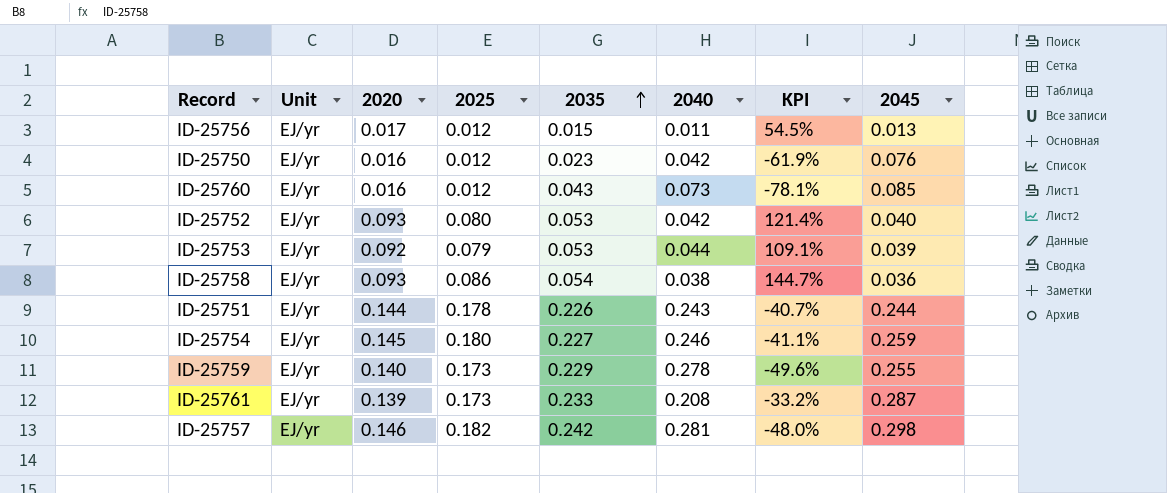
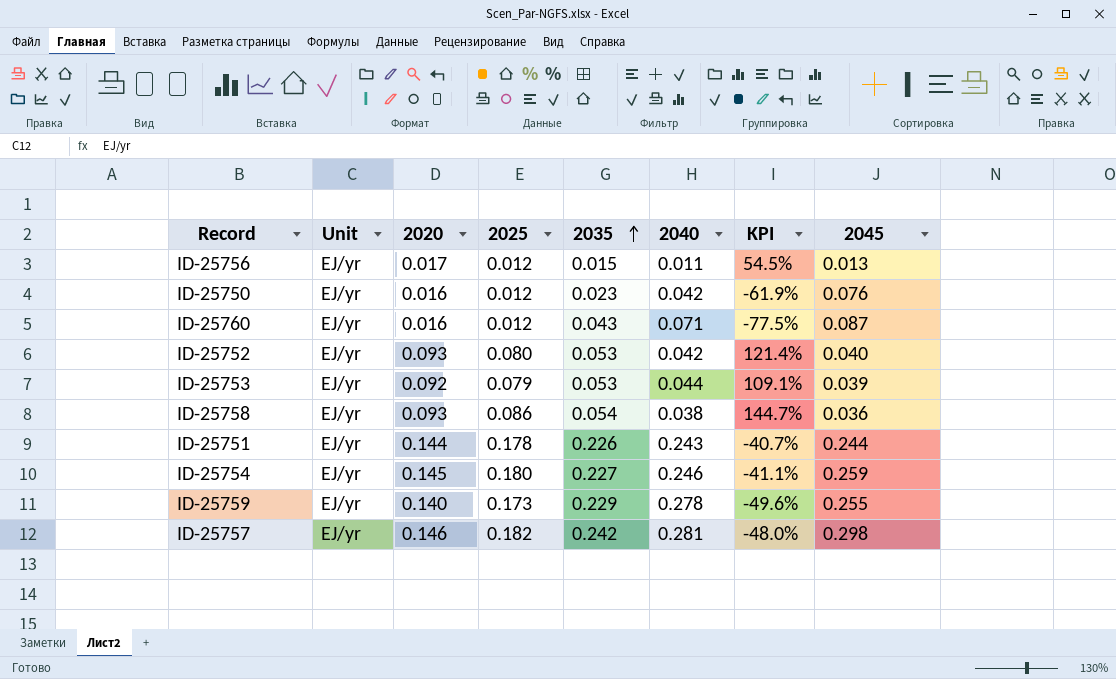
row ID-25761: EJ/yr | 0.139 | 0.173 | 0.233 | 0.208 | -33.2% | 0.287 -> none
ID-25760 | 2040: 0.073 -> 0.071
ID-25760 | KPI: -78.1% -> -77.5%
ID-25760 | 2045: 0.085 -> 0.087

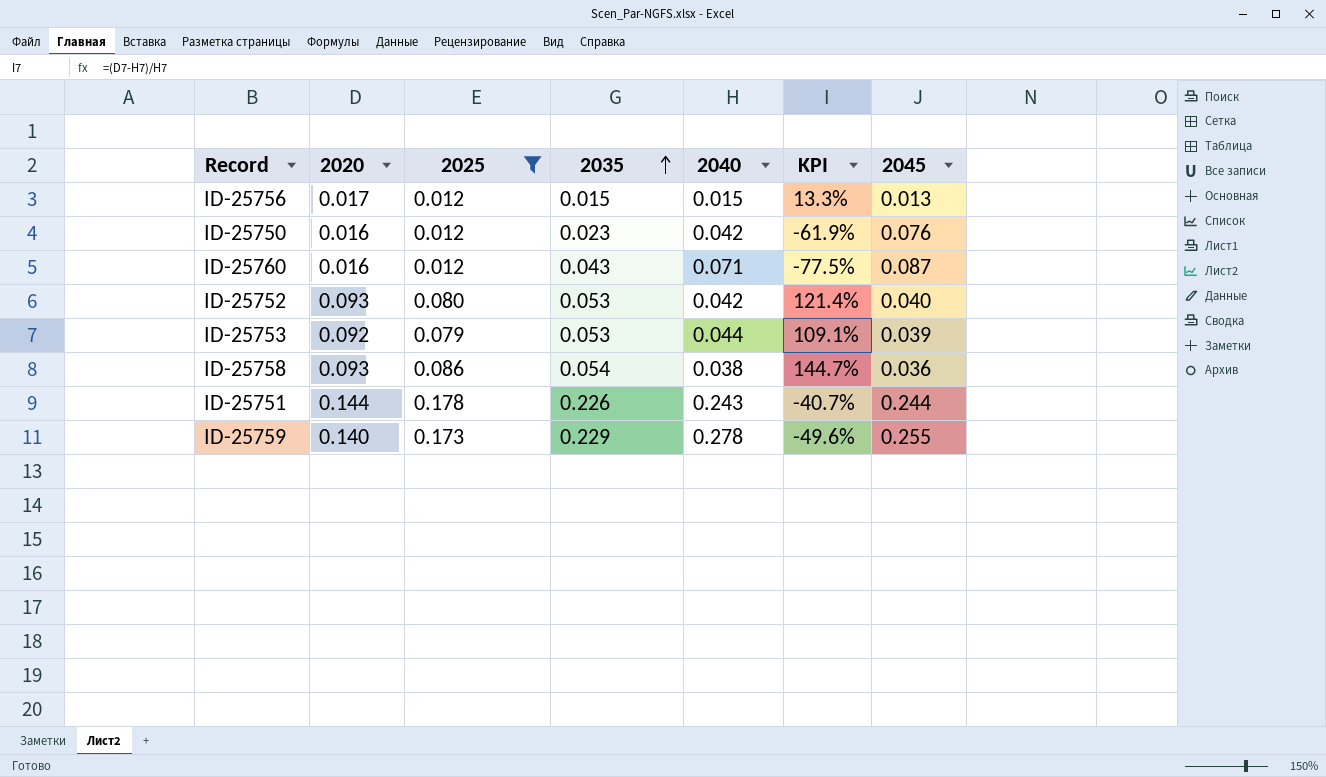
filter: none -> 2025 <= 0.178
column Unit | position: 2 -> none
ID-25756 | 2040: 0.011 -> 0.015
ID-25756 | KPI: 54.5% -> 13.3%

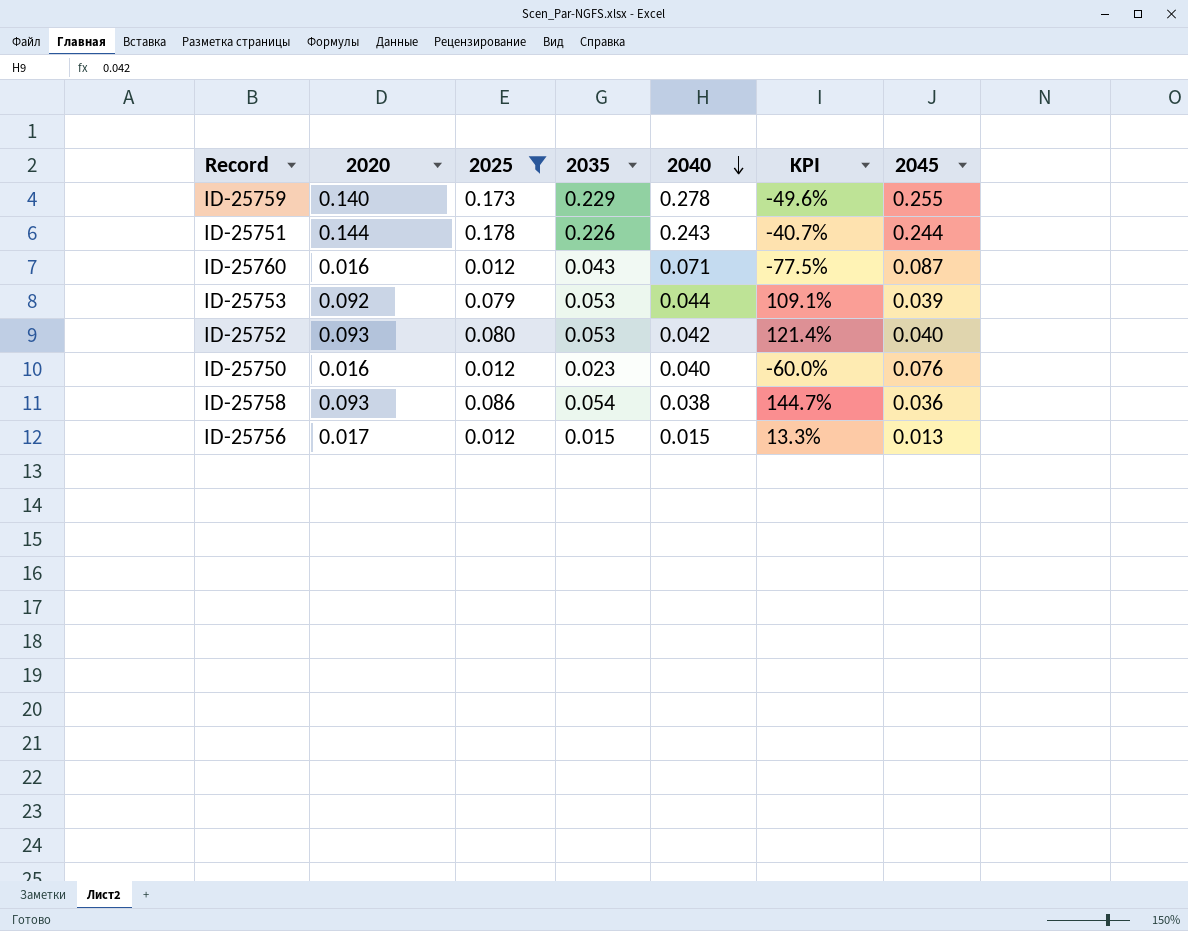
row order: 2035 ascending -> 2040 descending
ID-25750 | 2040: 0.042 -> 0.040
ID-25750 | KPI: -61.9% -> -60.0%

